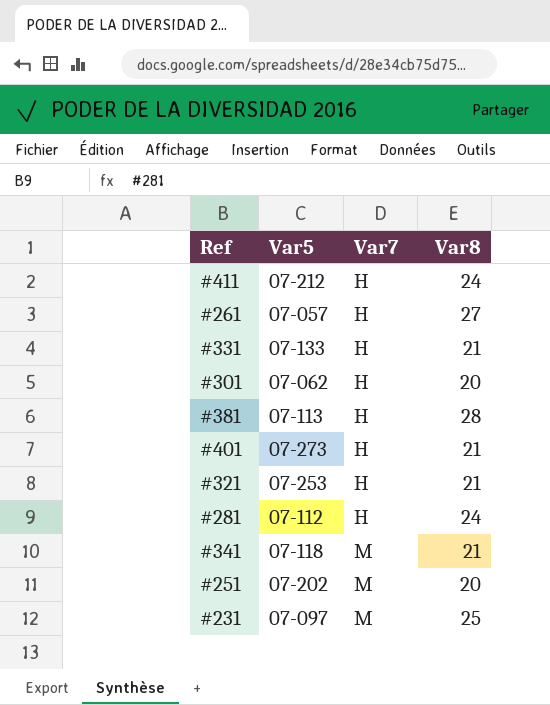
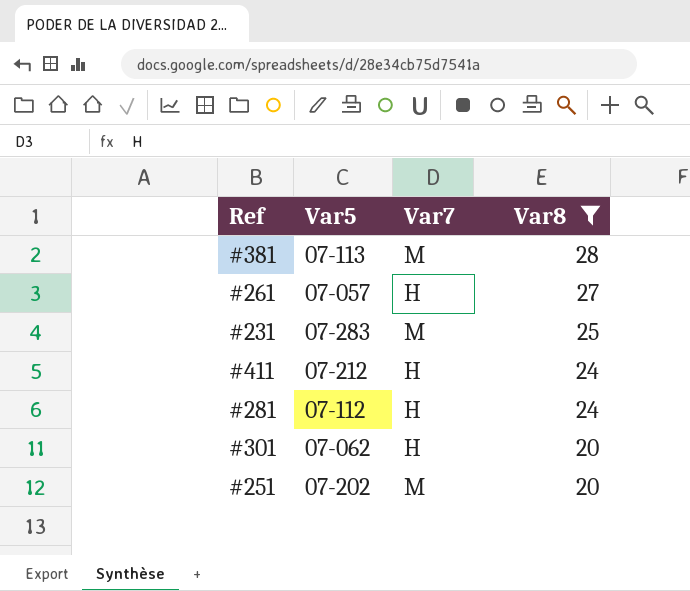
filter: none -> Var8 != 21
row order: Var7 ascending -> Var8 descending
#381 | Var7: H -> M
#231 | Var5: 07-097 -> 07-283

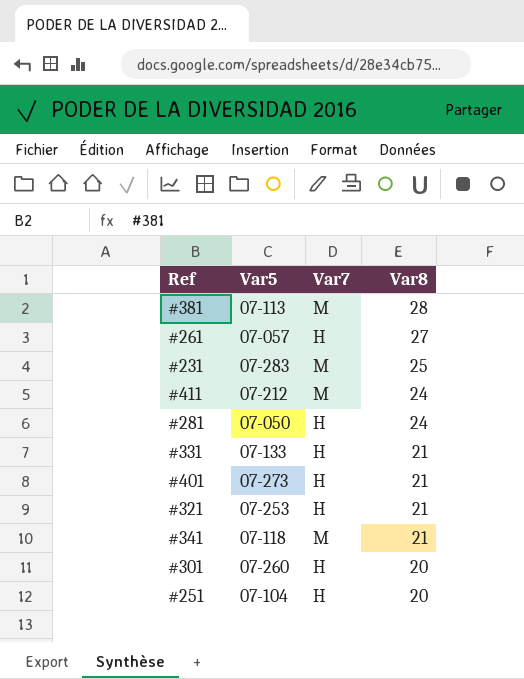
filter: Var8 != 21 -> none
#411 | Var7: H -> M
#281 | Var5: 07-112 -> 07-050
#301 | Var5: 07-062 -> 07-260
#251 | Var5: 07-202 -> 07-104
#251 | Var7: M -> H

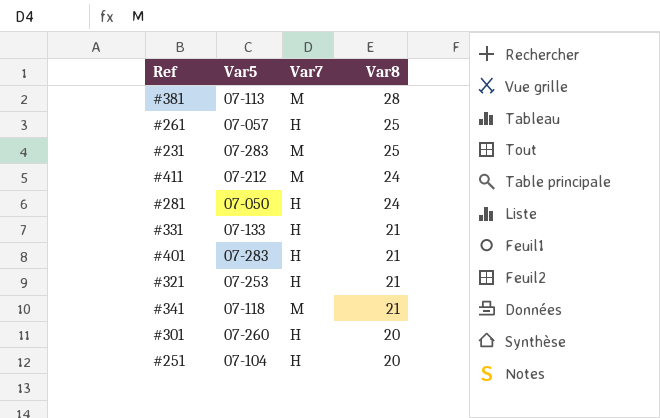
#261 | Var8: 27 -> 25
#401 | Var5: 07-273 -> 07-283

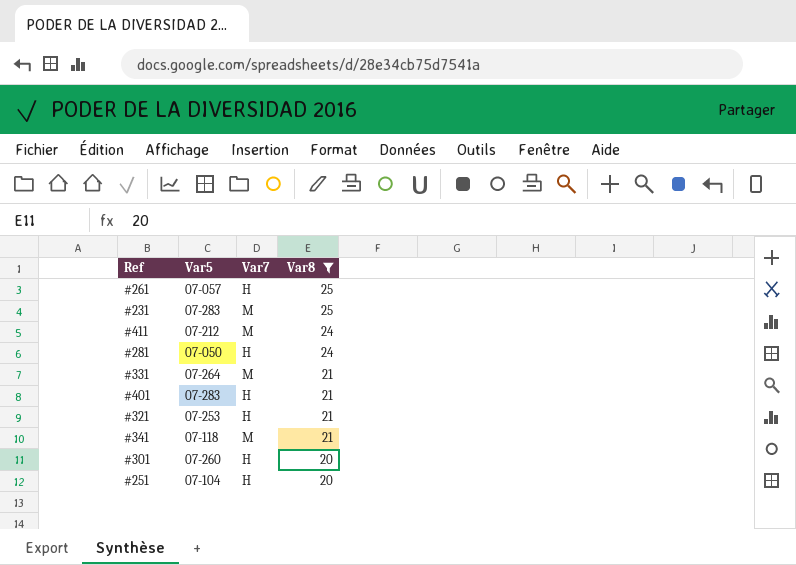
filter: none -> Var8 != 28
#331 | Var5: 07-133 -> 07-264
#331 | Var7: H -> M

